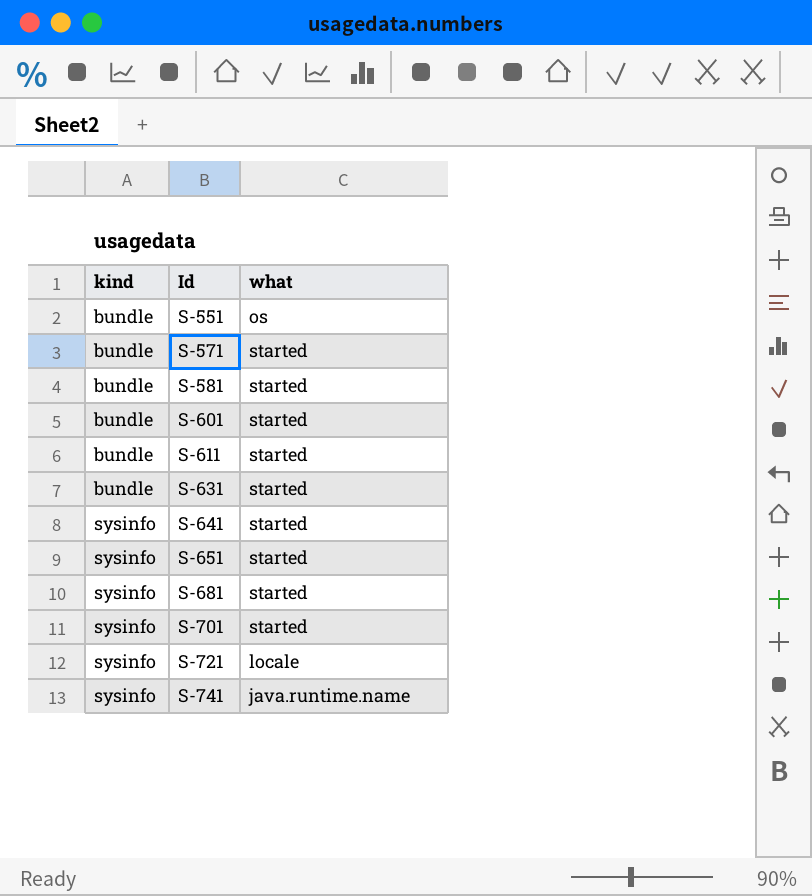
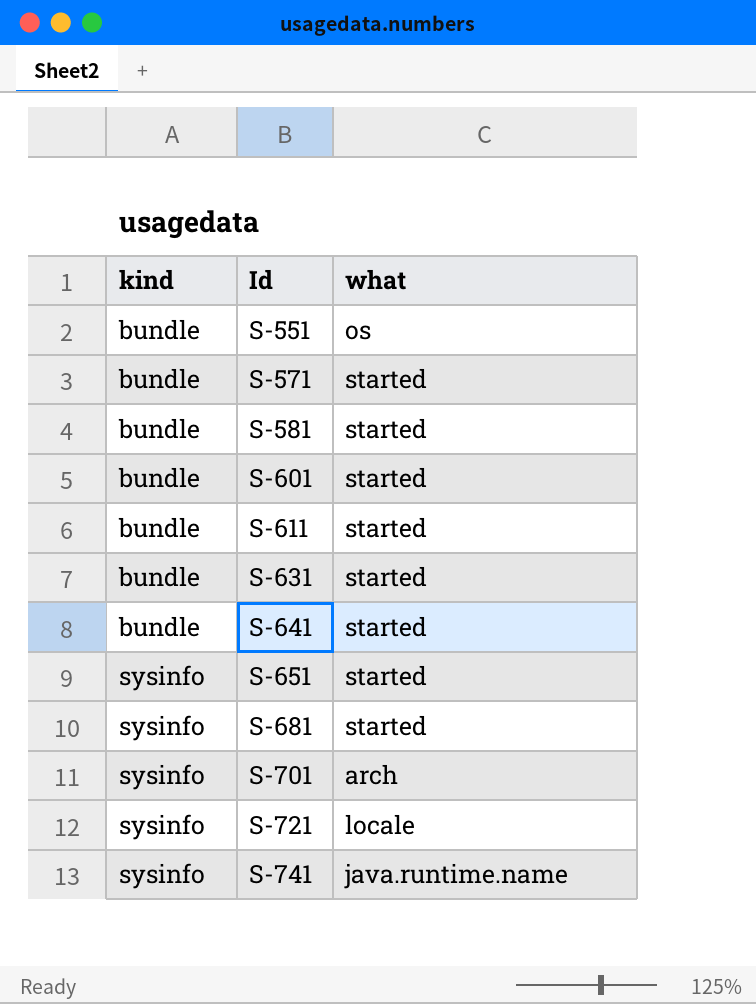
S-641 | kind: sysinfo -> bundle
S-701 | what: started -> arch

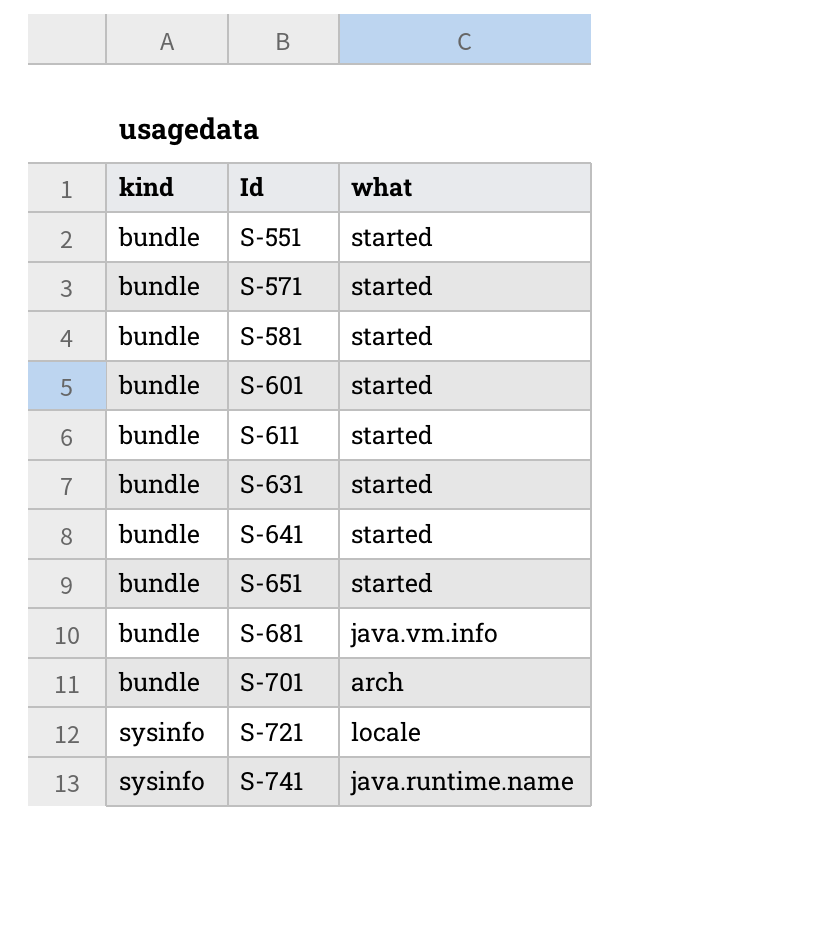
S-551 | what: os -> started
S-651 | kind: sysinfo -> bundle
S-681 | kind: sysinfo -> bundle
S-681 | what: started -> java.vm.info
S-701 | kind: sysinfo -> bundle

